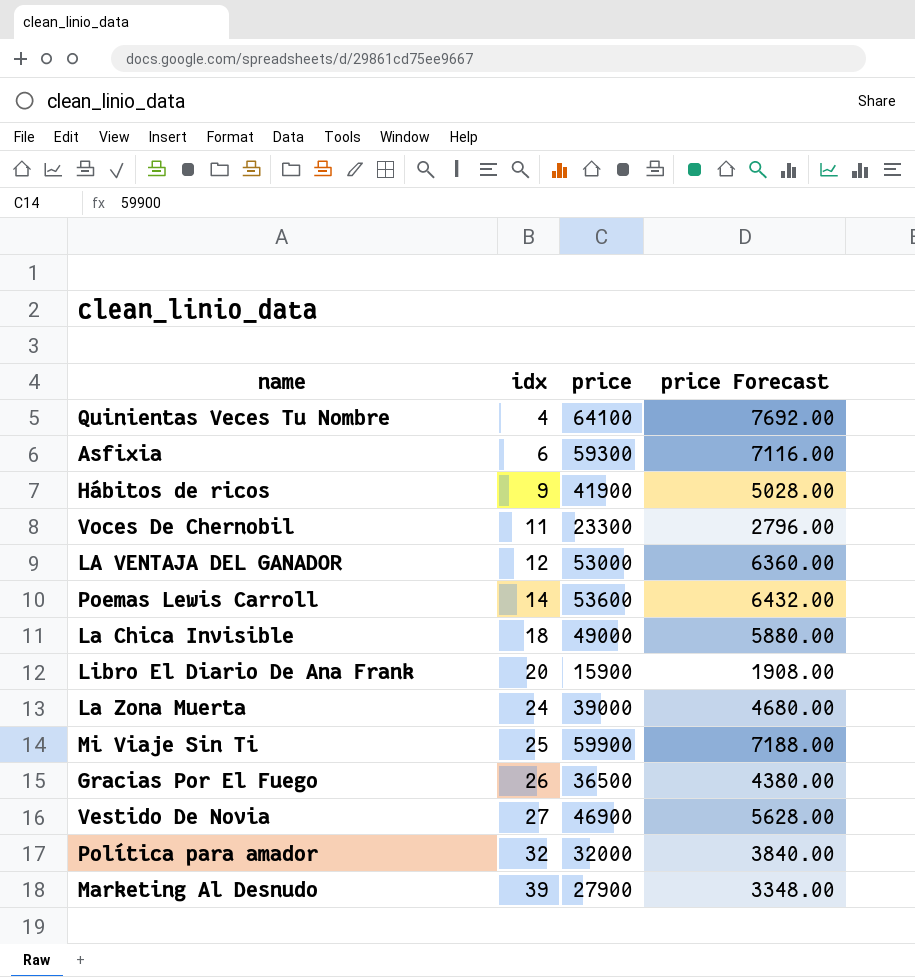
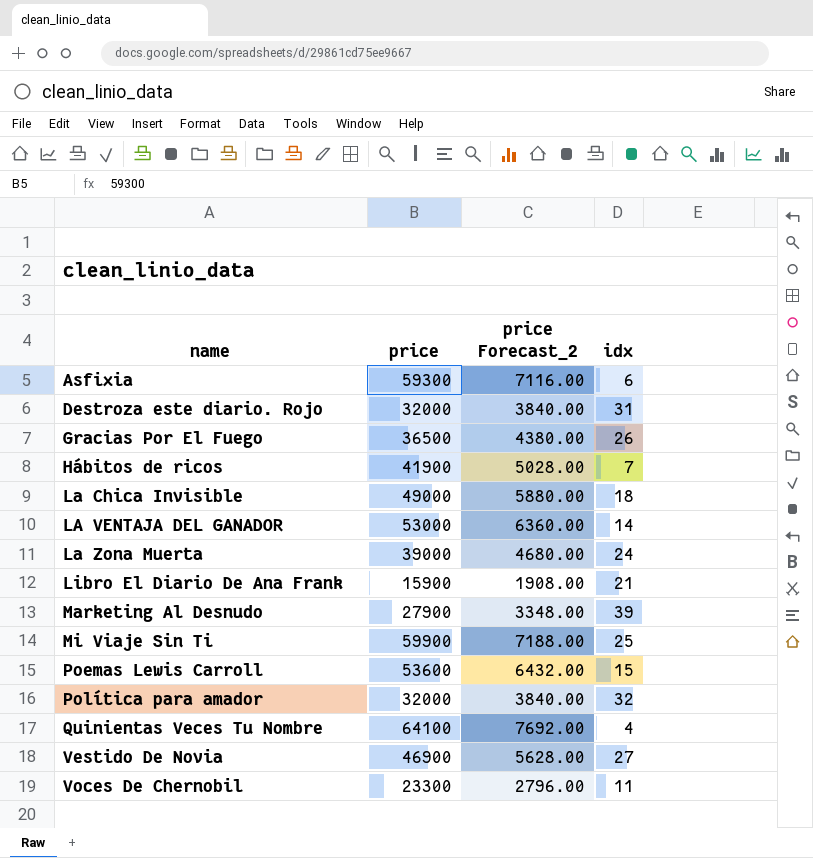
row order: idx ascending -> name ascending
column name: price Forecast -> price Forecast_2
column idx | position: 2 -> 4
row Destroza este diario. Rojo: none -> 32000 | 3840.00 | 31
Hábitos de ricos | idx: 9 -> 7
LA VENTAJA DEL GANADOR | idx: 12 -> 14
Libro El Diario De Ana Frank | idx: 20 -> 21
Poemas Lewis Carroll | idx: 14 -> 15

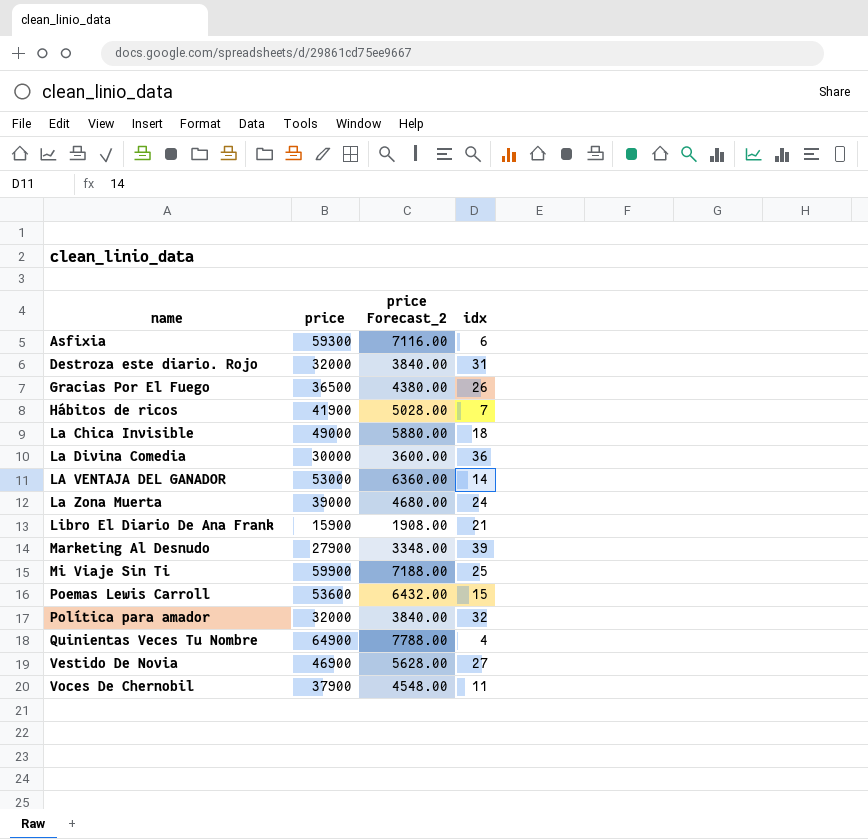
row La Divina Comedia: none -> 30000 | 3600.00 | 36
Quinientas Veces Tu Nombre | price: 64100 -> 64900
Quinientas Veces Tu Nombre | price Forecast_2: 7692.00 -> 7788.00
Voces De Chernobil | price: 23300 -> 37900
Voces De Chernobil | price Forecast_2: 2796.00 -> 4548.00

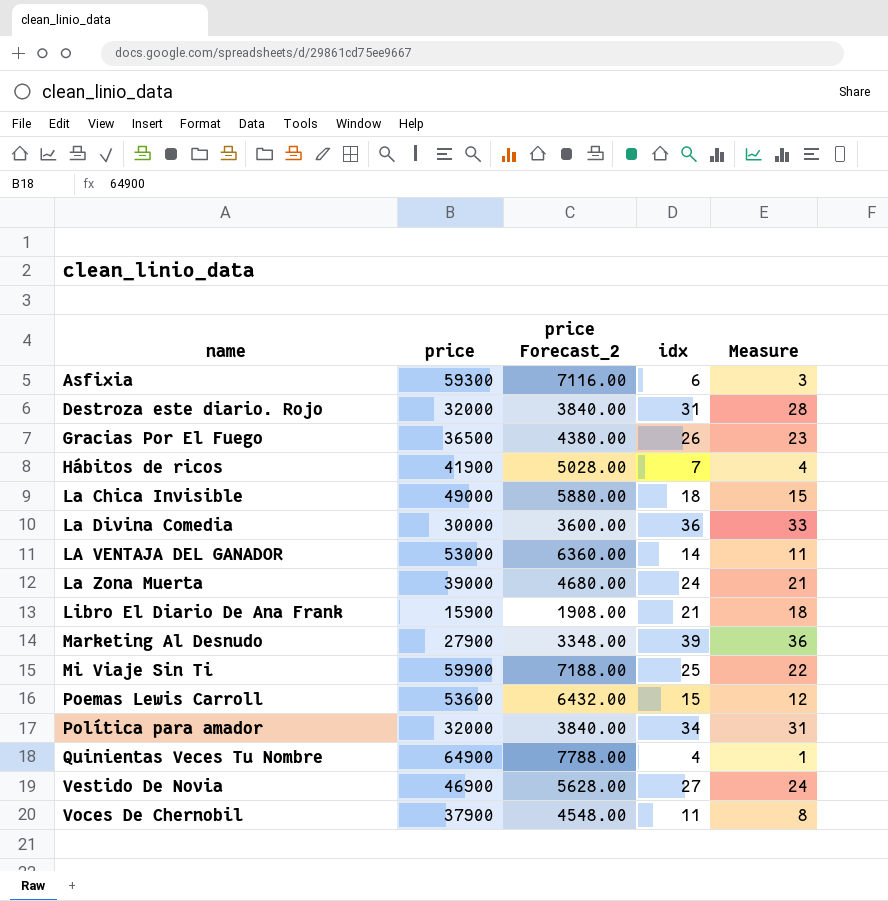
column Measure | formula: none -> [idx] - 3
Política para amador | idx: 32 -> 34

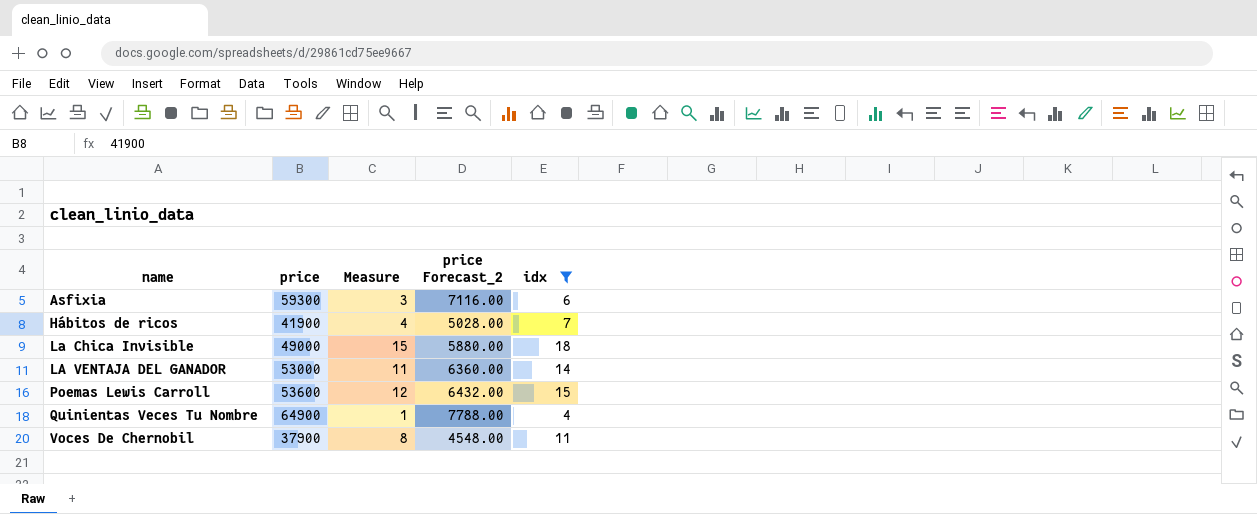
filter: none -> idx <= 18
column Measure | position: 5 -> 3

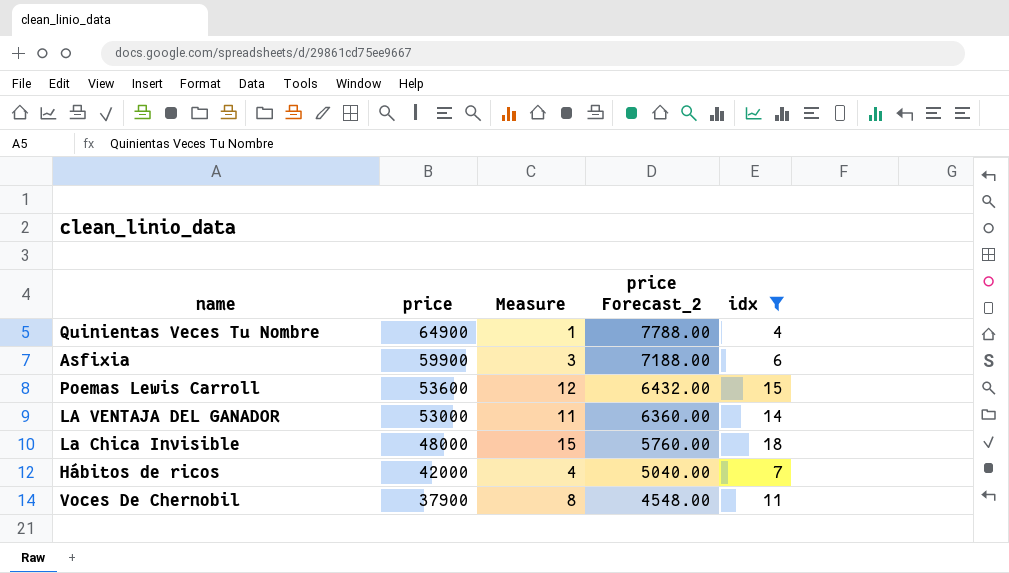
row order: name ascending -> price descending
Asfixia | price: 59300 -> 59900
Asfixia | price Forecast_2: 7116.00 -> 7188.00
La Chica Invisible | price: 49000 -> 48000
La Chica Invisible | price Forecast_2: 5880.00 -> 5760.00
Hábitos de ricos | price: 41900 -> 42000
Hábitos de ricos | price Forecast_2: 5028.00 -> 5040.00

